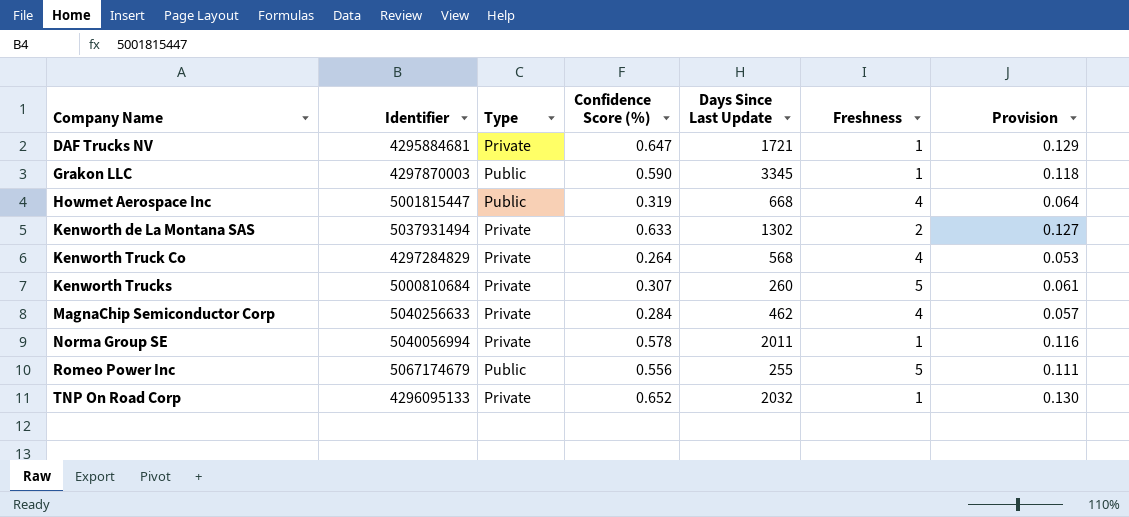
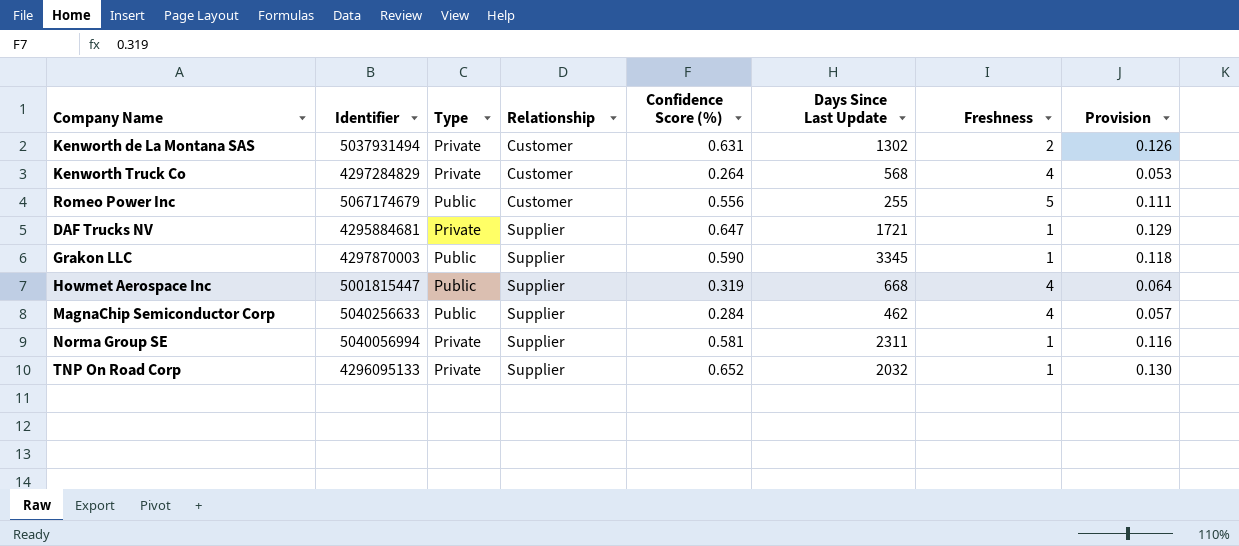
row order: Company Name ascending -> Relationship ascending
column Relationship | position: none -> 4
row Kenworth Trucks: 5000810684 | Private | 0.307 | 260 | 5 | 0.061 -> none
Kenworth de La Montana SAS | Confidence Score (%): 0.633 -> 0.631
Kenworth de La Montana SAS | Provision: 0.127 -> 0.126
MagnaChip Semiconductor Corp | Type: Private -> Public
Norma Group SE | Confidence Score (%): 0.578 -> 0.581
Norma Group SE | Days Since Last Update: 2011 -> 2311

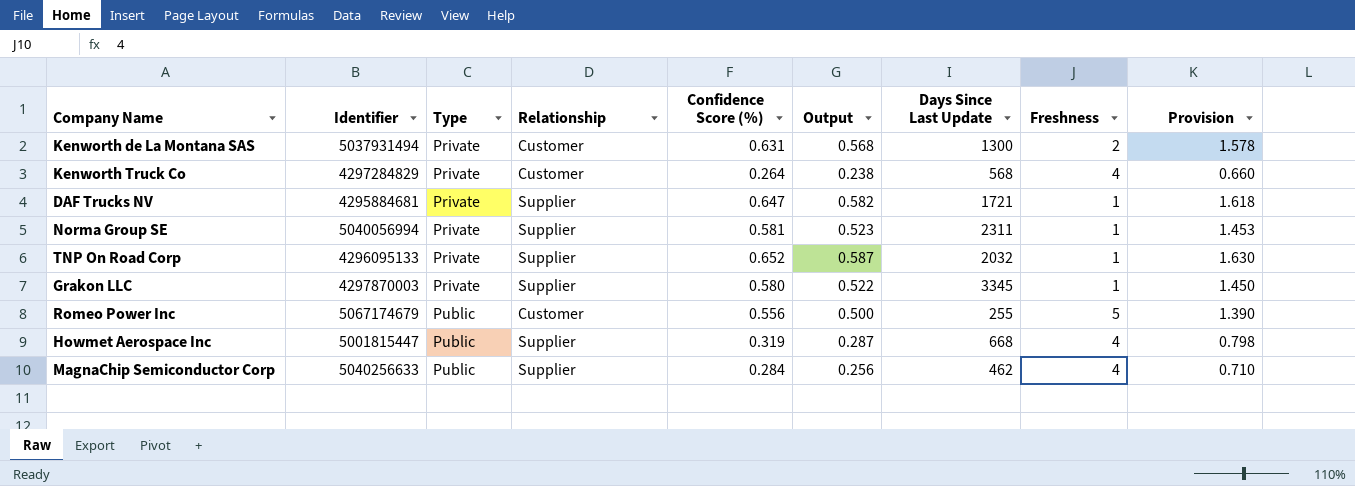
row order: Relationship ascending -> Type ascending
column Output | formula: none -> [Confidence Score (%)] * 0.9
column Provision | formula: [Confidence Score (%)] * 0.2 -> [Confidence Score (%)] * 2.5
Kenworth de La Montana SAS | Days Since Last Update: 1302 -> 1300
Grakon LLC | Type: Public -> Private
Grakon LLC | Confidence Score (%): 0.590 -> 0.580

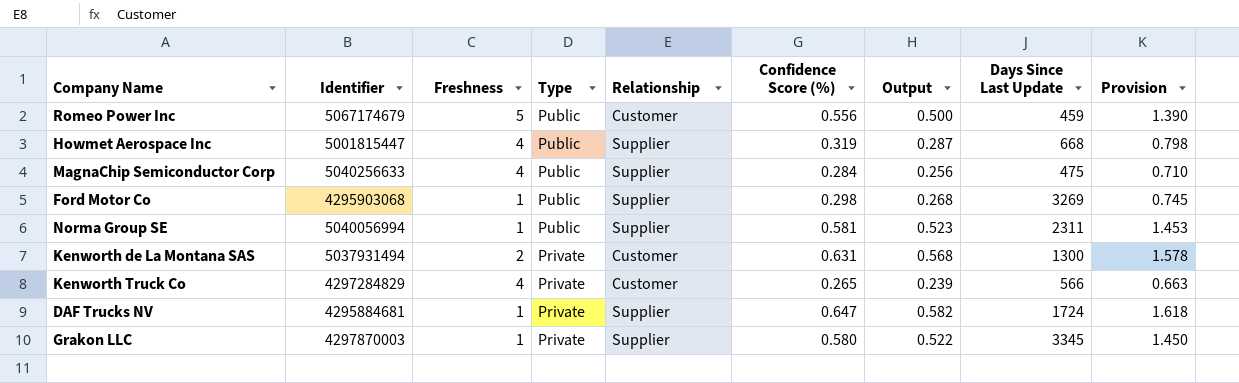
row order: Type ascending -> Type descending
column Freshness | position: 8 -> 3
row TNP On Road Corp: 4296095133 | Private | Supplier | 0.652 | 0.587 | 2032 | 1 | 1.630 -> none
Romeo Power Inc | Days Since Last Update: 255 -> 459
MagnaChip Semiconductor Corp | Days Since Last Update: 462 -> 475
row Ford Motor Co: none -> 4295903068 | 1 | Public | Supplier | 0.298 | 0.268 | 3269 | 0.745
Norma Group SE | Type: Private -> Public
Kenworth Truck Co | Confidence Score (%): 0.264 -> 0.265
Kenworth Truck Co | Output: 0.238 -> 0.239
Kenworth Truck Co | Days Since Last Update: 568 -> 566
Kenworth Truck Co | Provision: 0.660 -> 0.663
DAF Trucks NV | Days Since Last Update: 1721 -> 1724

